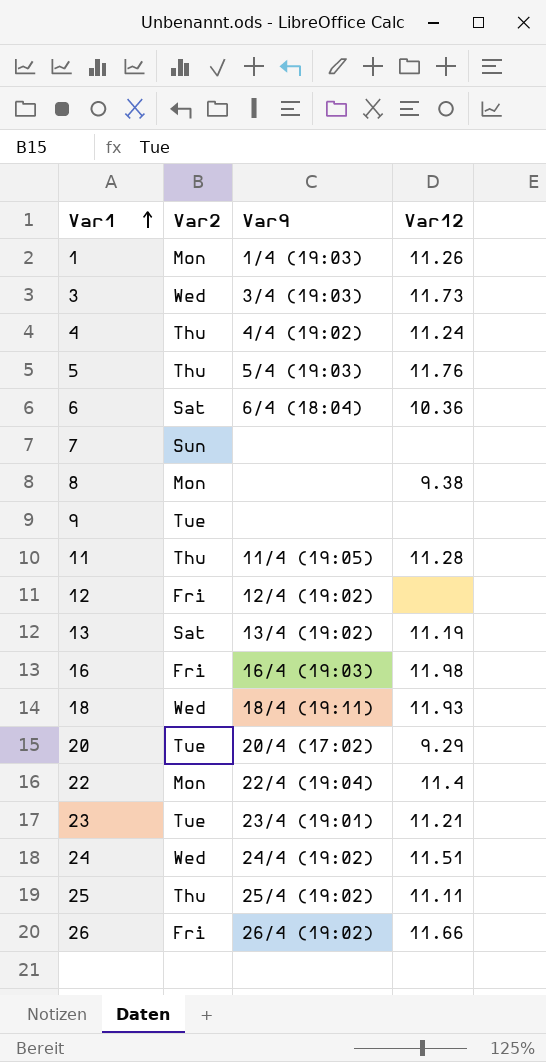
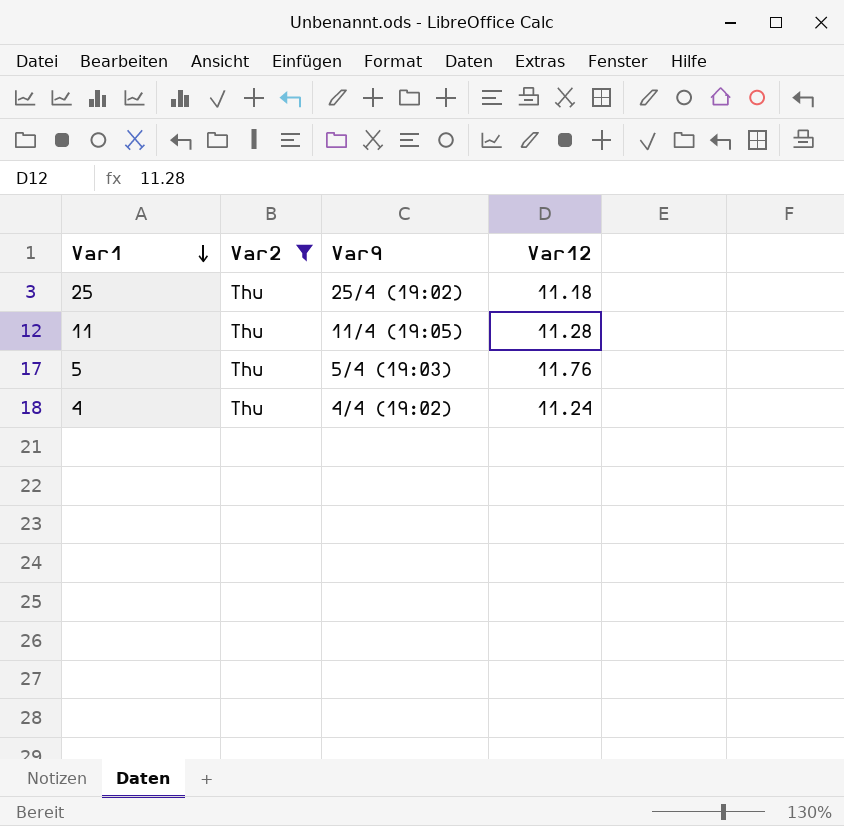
filter: none -> Var2 = Thu
row order: Var1 ascending -> Var1 descending
25 | Var12: 11.11 -> 11.18

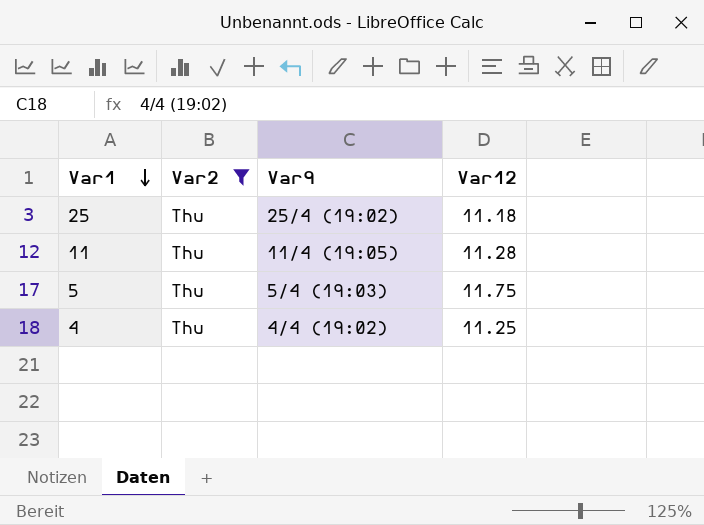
5 | Var12: 11.76 -> 11.75
4 | Var12: 11.24 -> 11.25

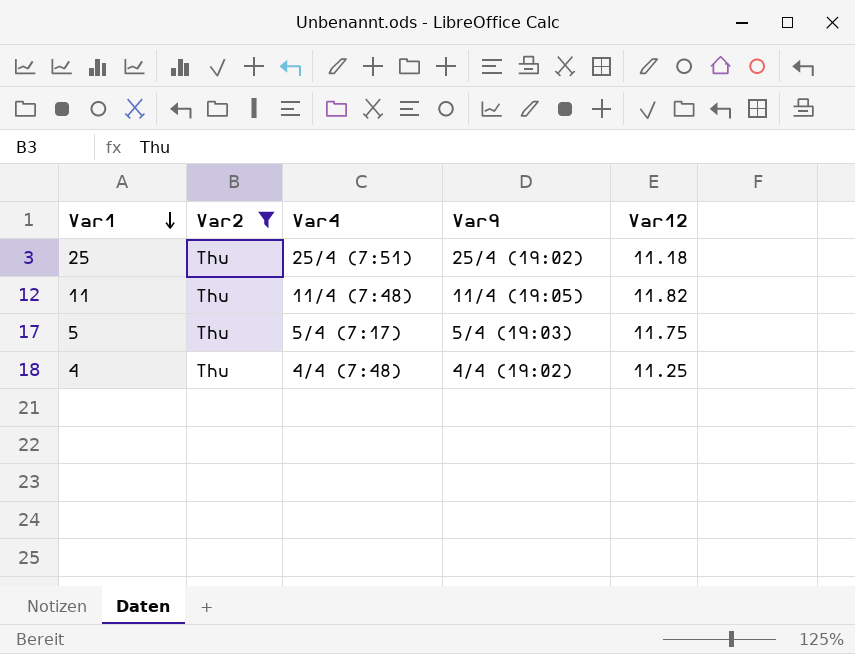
column Var4 | position: none -> 3
11 | Var12: 11.28 -> 11.82

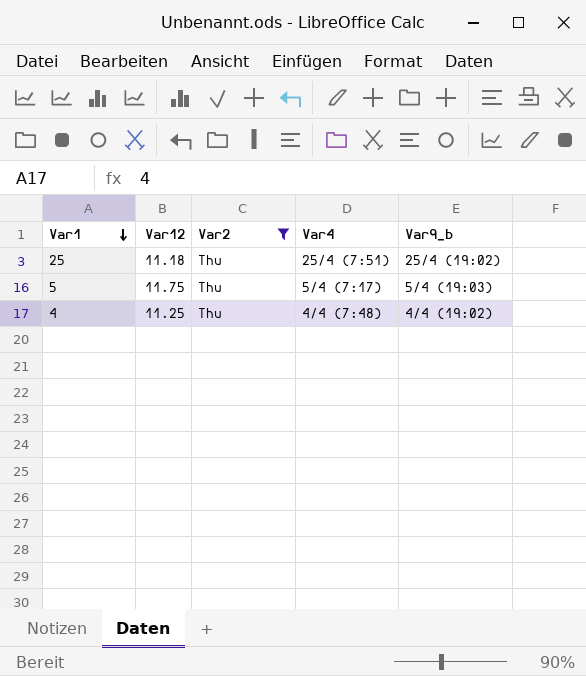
column Var12 | position: 5 -> 2
column name: Var9 -> Var9_b
row 11: Thu | 11/4 (7:48) | 11/4 (19:05) | 11.82 -> none

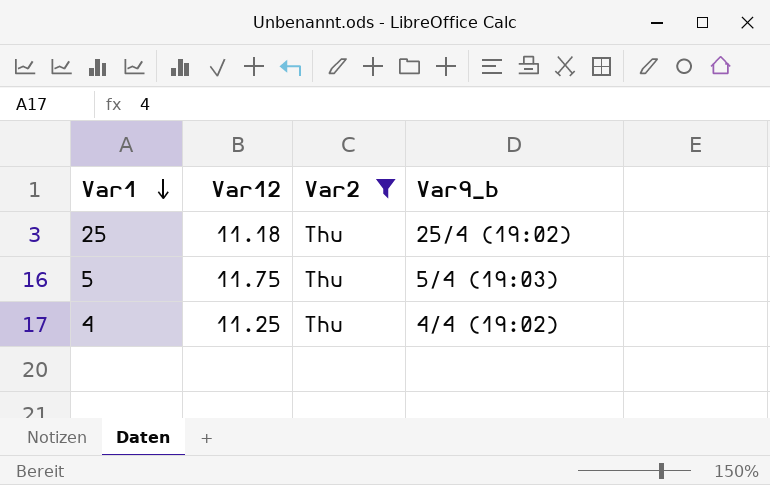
column Var4 | position: 4 -> none

